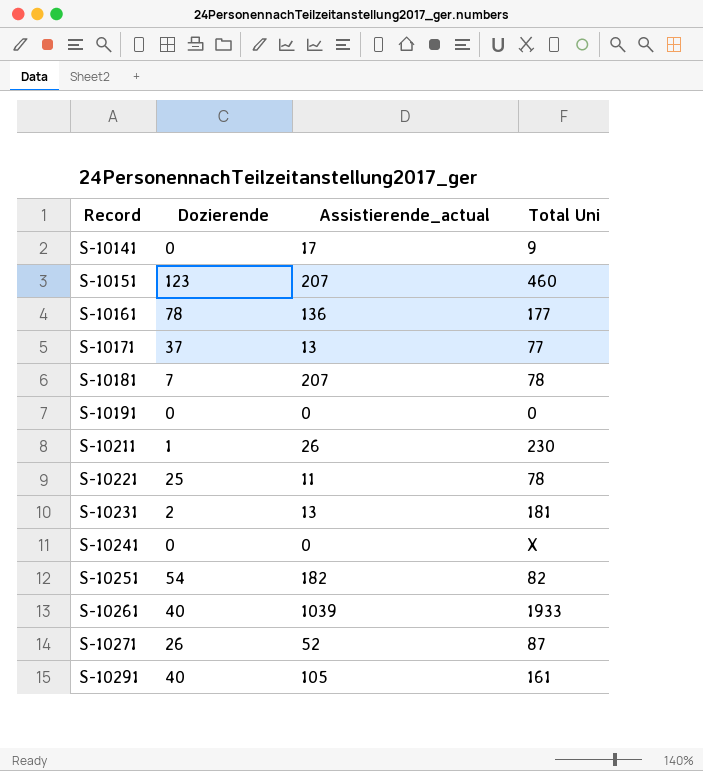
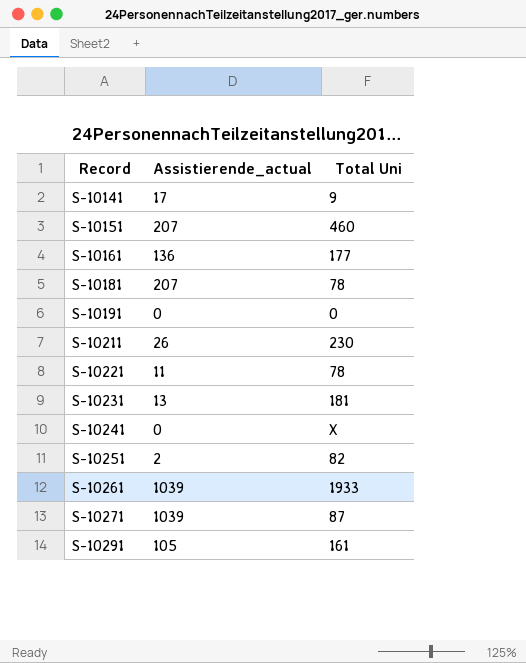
column Dozierende | position: 2 -> none
row S-10171: 37 | 13 | 77 -> none
S-10251 | Assistierende_actual: 182 -> 2
S-10271 | Assistierende_actual: 52 -> 1039

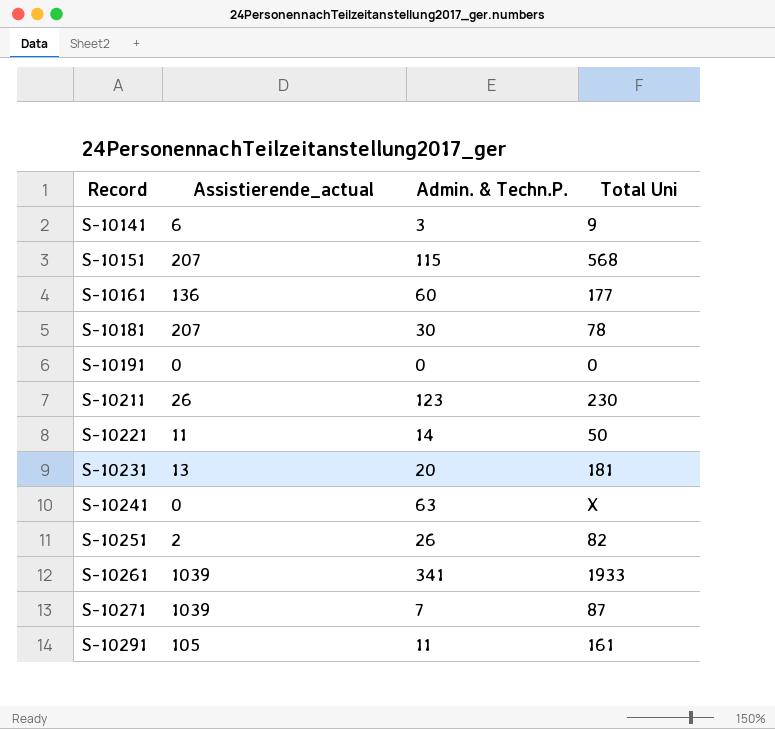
column Admin. & Techn.P. | position: none -> 3
S-10141 | Assistierende_actual: 17 -> 6
S-10151 | Total Uni: 460 -> 568
S-10221 | Total Uni: 78 -> 50

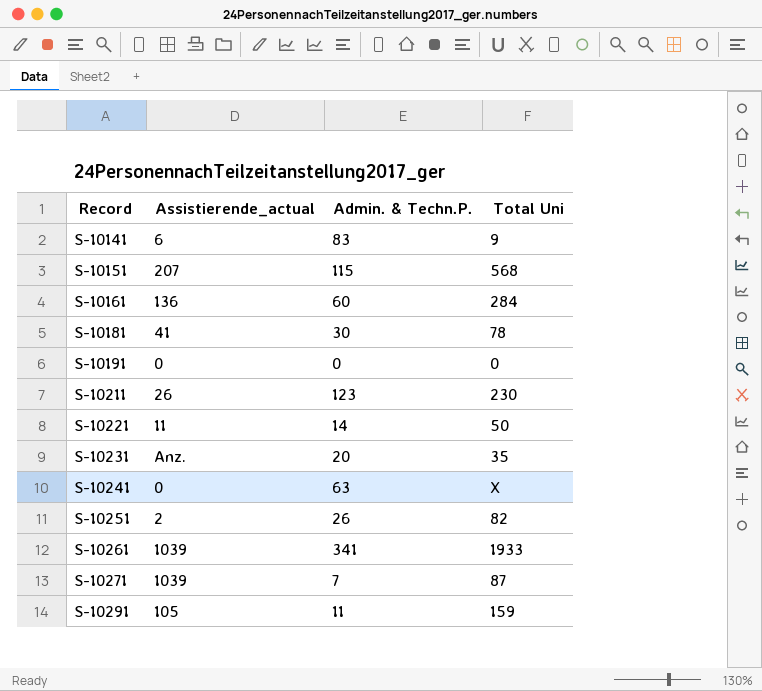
S-10141 | Admin. & Techn.P.: 3 -> 83
S-10161 | Total Uni: 177 -> 284
S-10181 | Assistierende_actual: 207 -> 41
S-10231 | Assistierende_actual: 13 -> Anz.
S-10231 | Total Uni: 181 -> 35
S-10291 | Total Uni: 161 -> 159

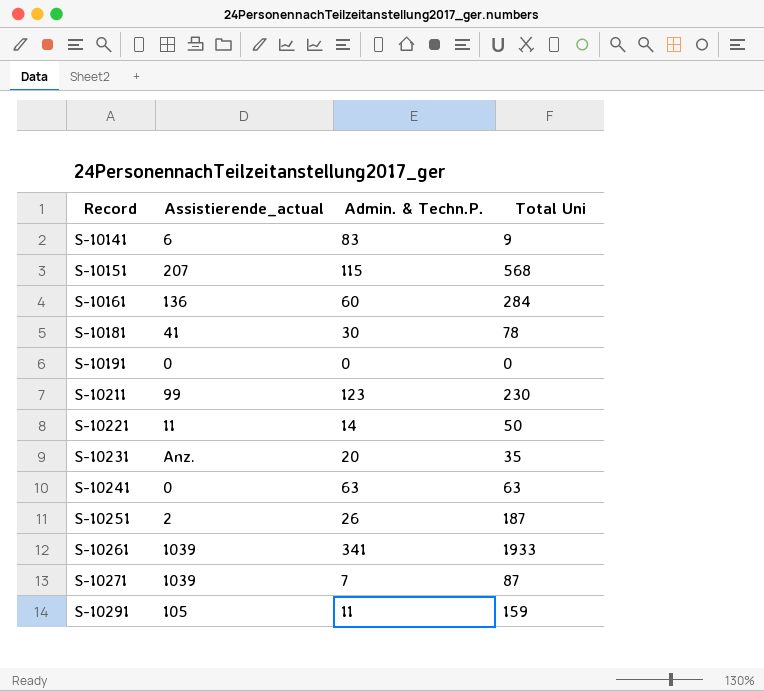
S-10211 | Assistierende_actual: 26 -> 99
S-10241 | Total Uni: X -> 63
S-10251 | Total Uni: 82 -> 187

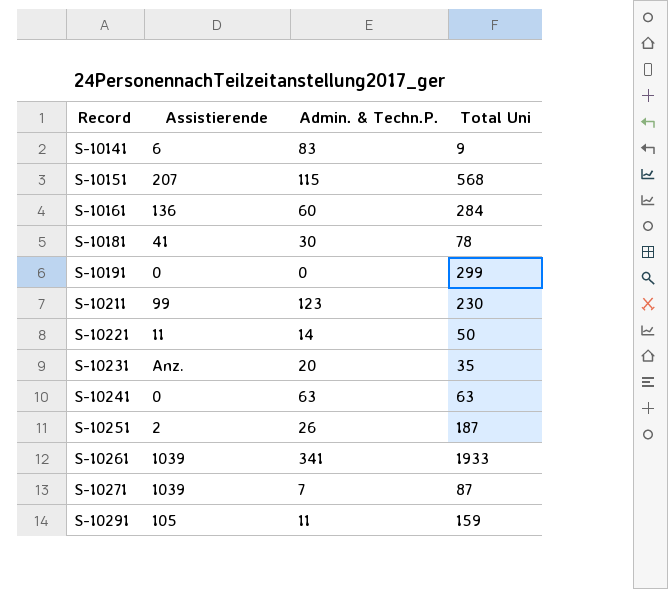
column name: Assistierende_actual -> Assistierende
S-10191 | Total Uni: 0 -> 299

